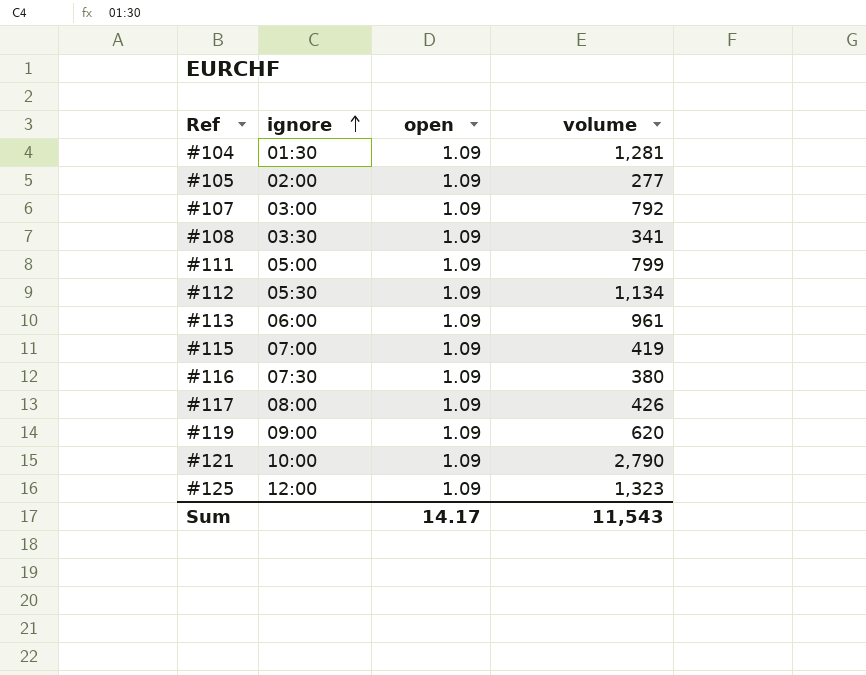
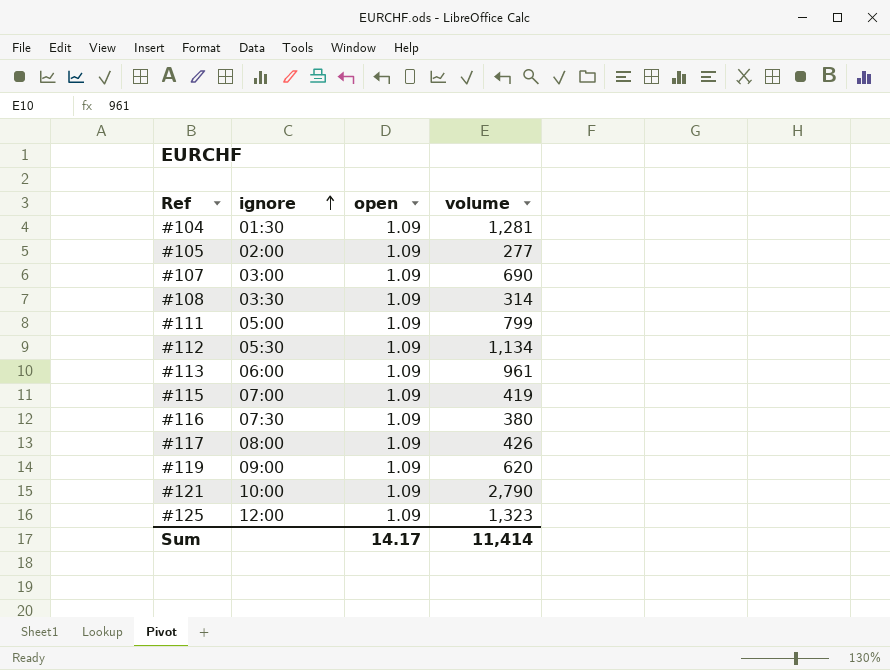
#107 | volume: 792 -> 690
#108 | volume: 341 -> 314
Sum | volume: 11,543 -> 11,414

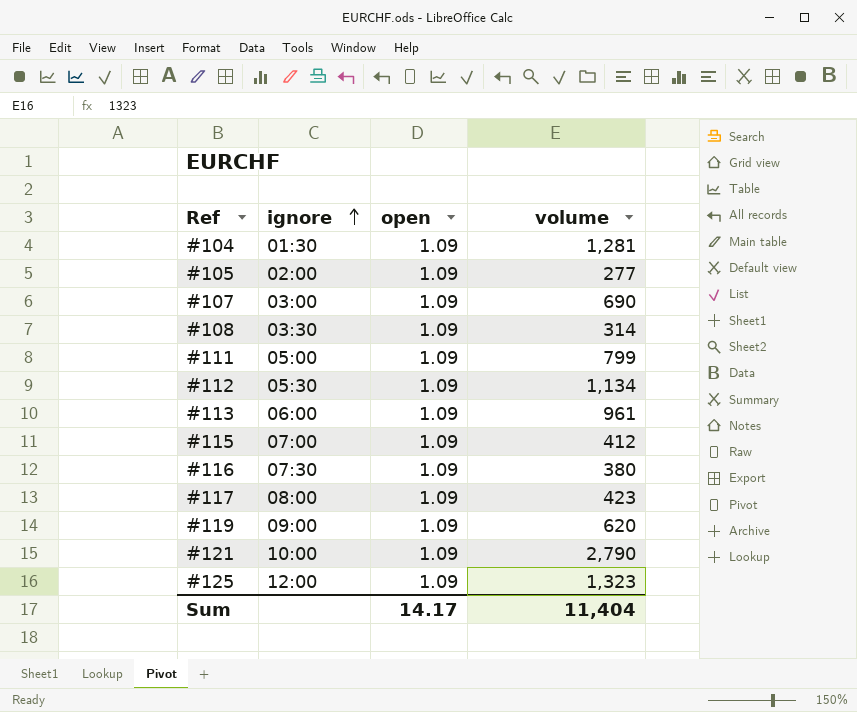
#115 | volume: 419 -> 412
#117 | volume: 426 -> 423
Sum | volume: 11,414 -> 11,404

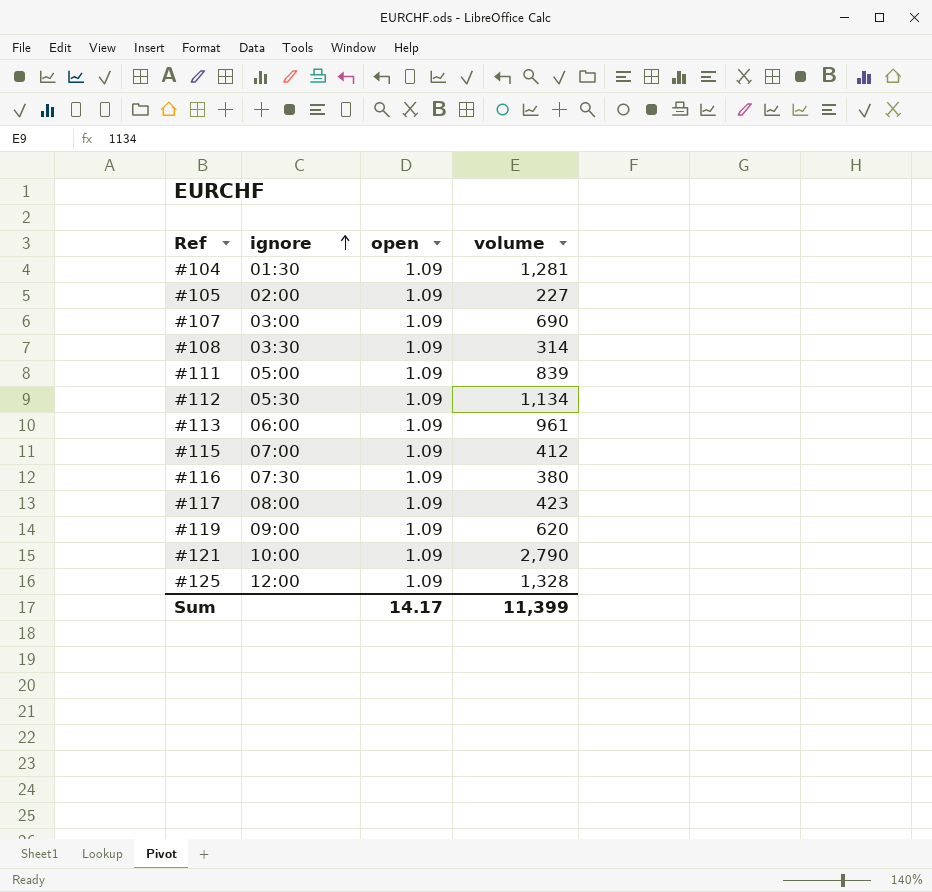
#105 | volume: 277 -> 227
#111 | volume: 799 -> 839
#125 | volume: 1,323 -> 1,328
Sum | volume: 11,404 -> 11,399

